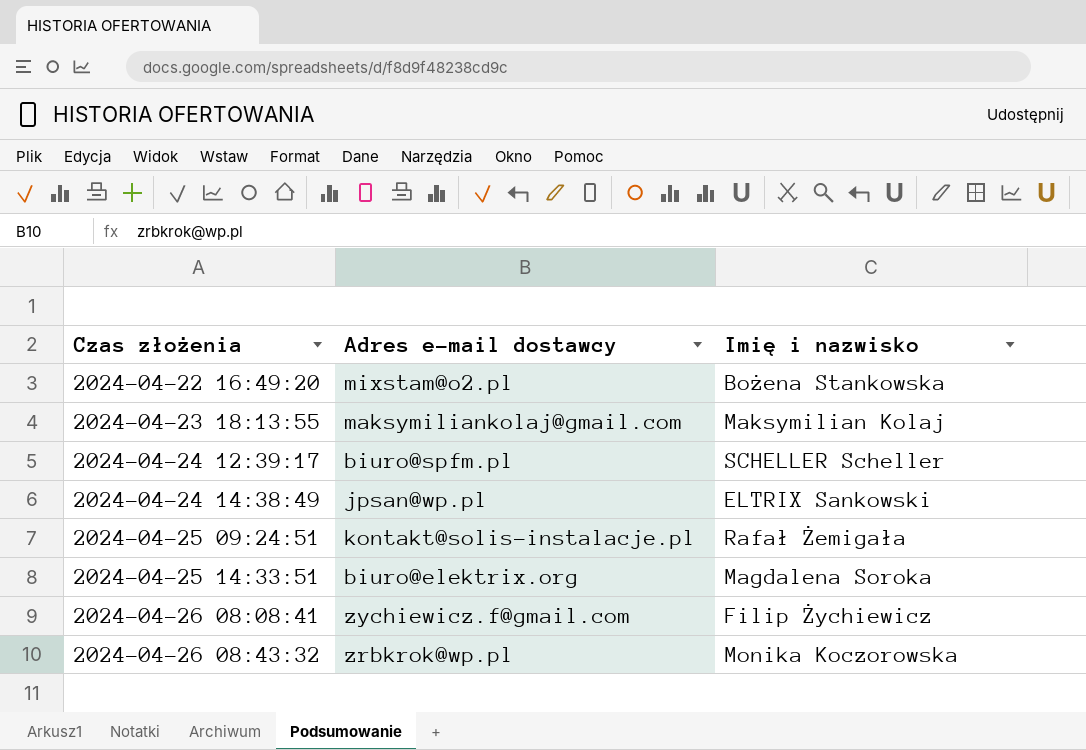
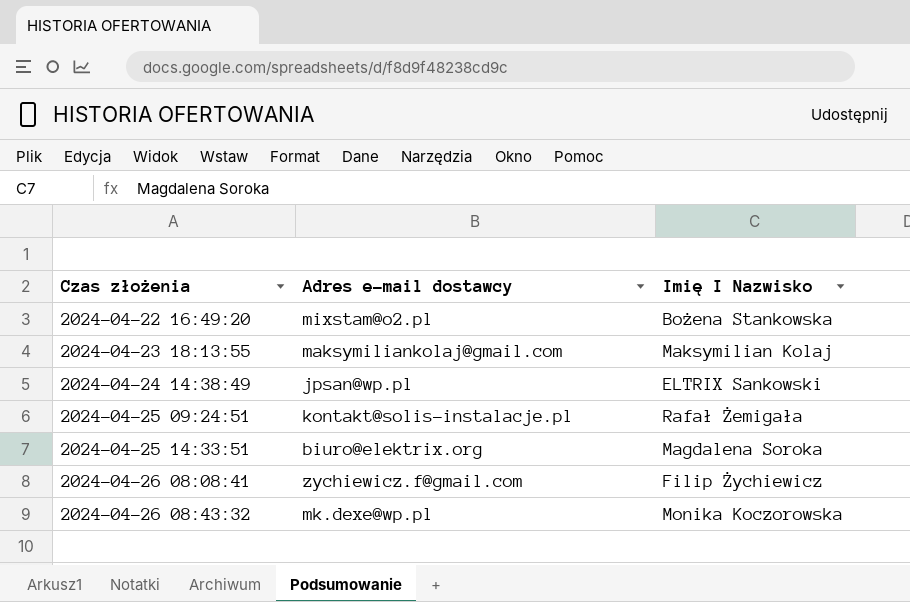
column name: Imię i nazwisko -> Imię I Nazwisko
row 2024-04-24 12:39:17: biuro@spfm.pl | SCHELLER Scheller -> none
2024-04-26 08:43:32 | Adres e-mail dostawcy: zrbkrok@wp.pl -> mk.dexe@wp.pl

